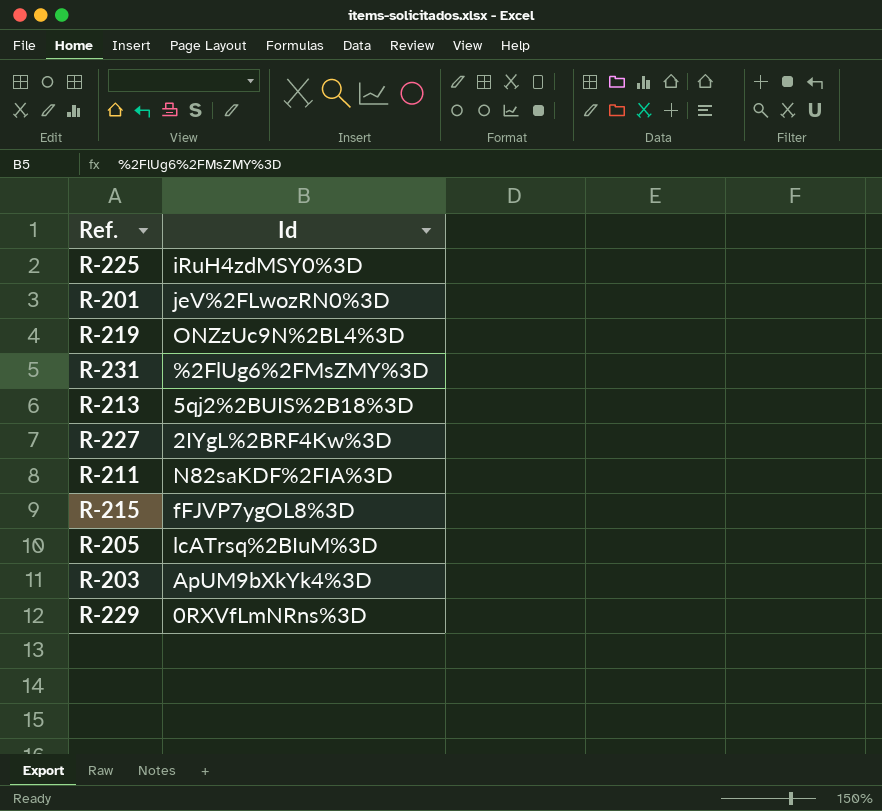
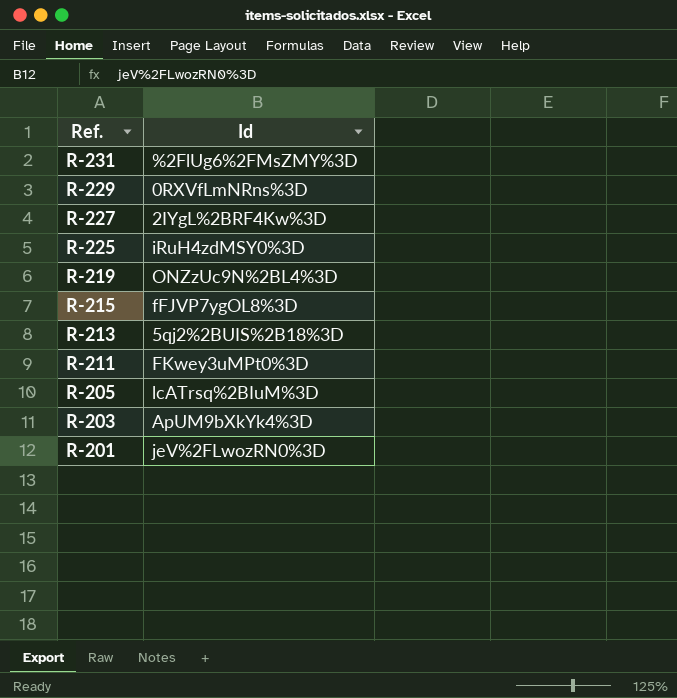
row order: none -> Ref. descending
R-211 | Id: N82saKDF%2FIA%3D -> FKwey3uMPt0%3D

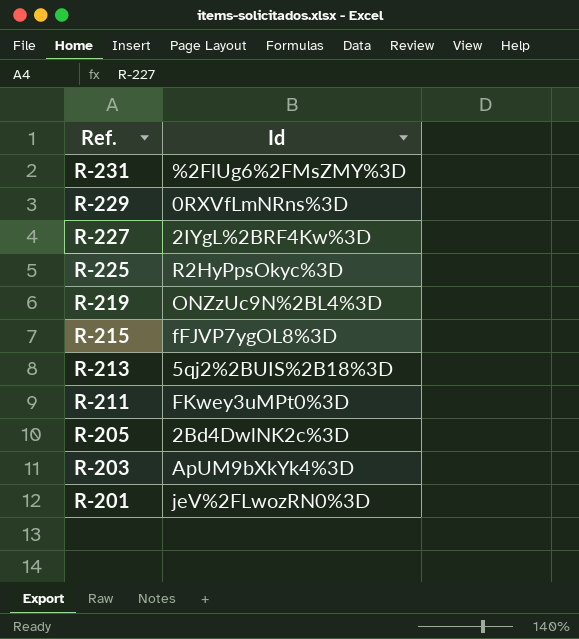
R-225 | Id: iRuH4zdMSY0%3D -> R2HyPpsOkyc%3D
R-205 | Id: lcATrsq%2BIuM%3D -> 2Bd4DwlNK2c%3D

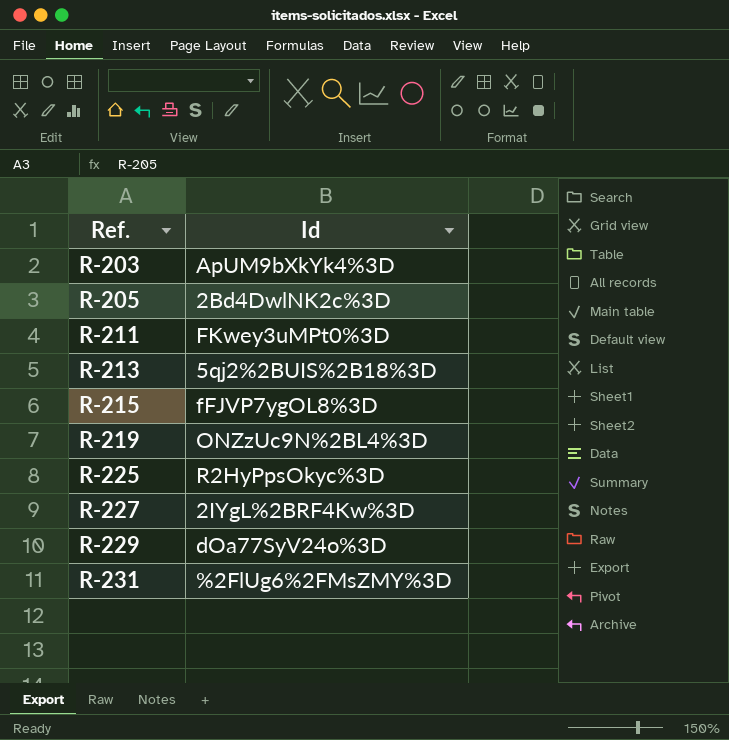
row order: Ref. descending -> Ref. ascending
row R-201: jeV%2FLwozRN0%3D -> none
R-229 | Id: 0RXVfLmNRns%3D -> dOa77SyV24o%3D

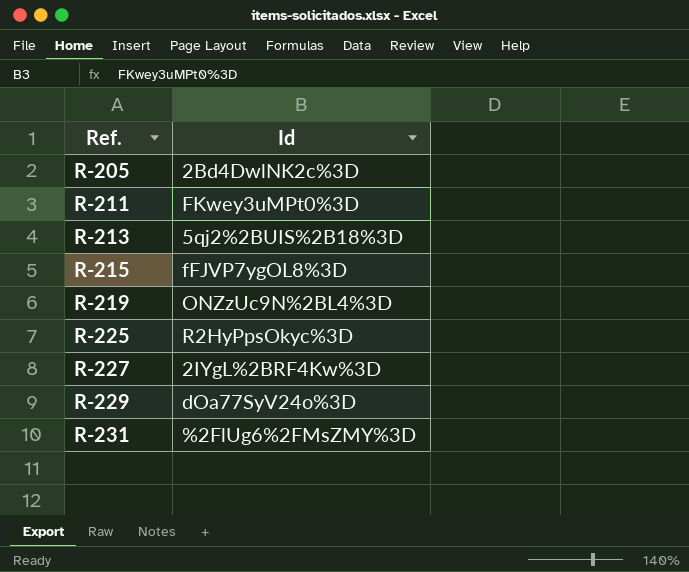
row R-203: ApUM9bXkYk4%3D -> none

